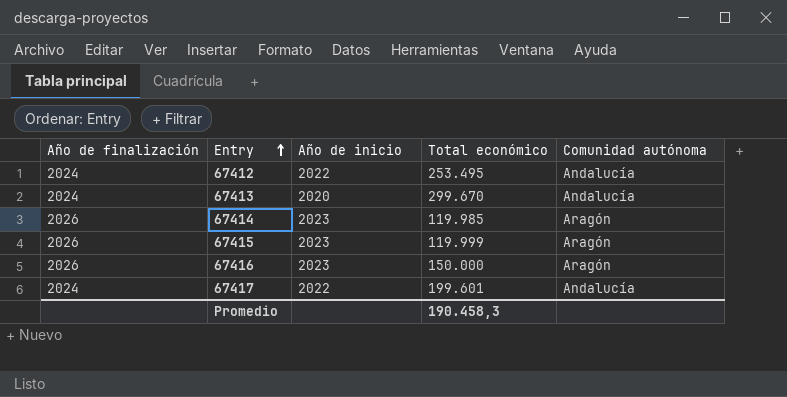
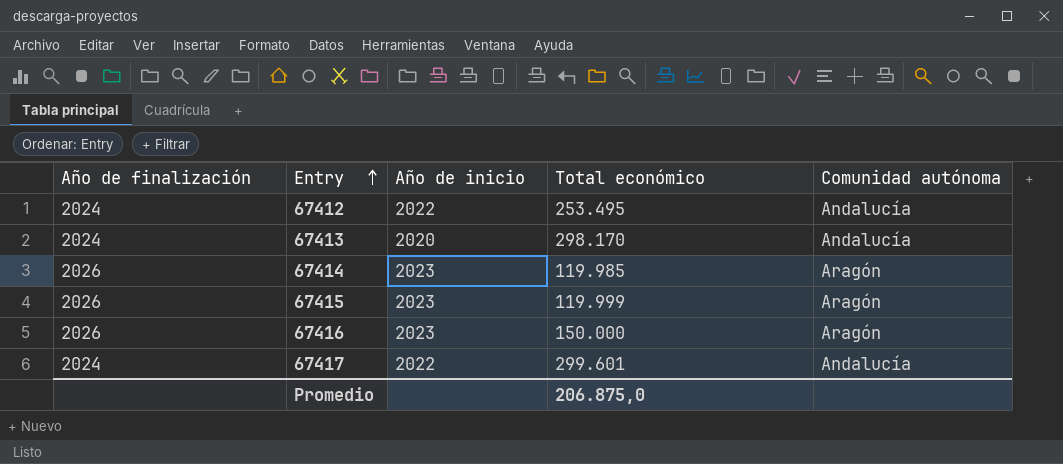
67413 | Total económico: 299.670 -> 298.170
67417 | Total económico: 199.601 -> 299.601
Promedio | Total económico: 190.458,3 -> 206.875,0

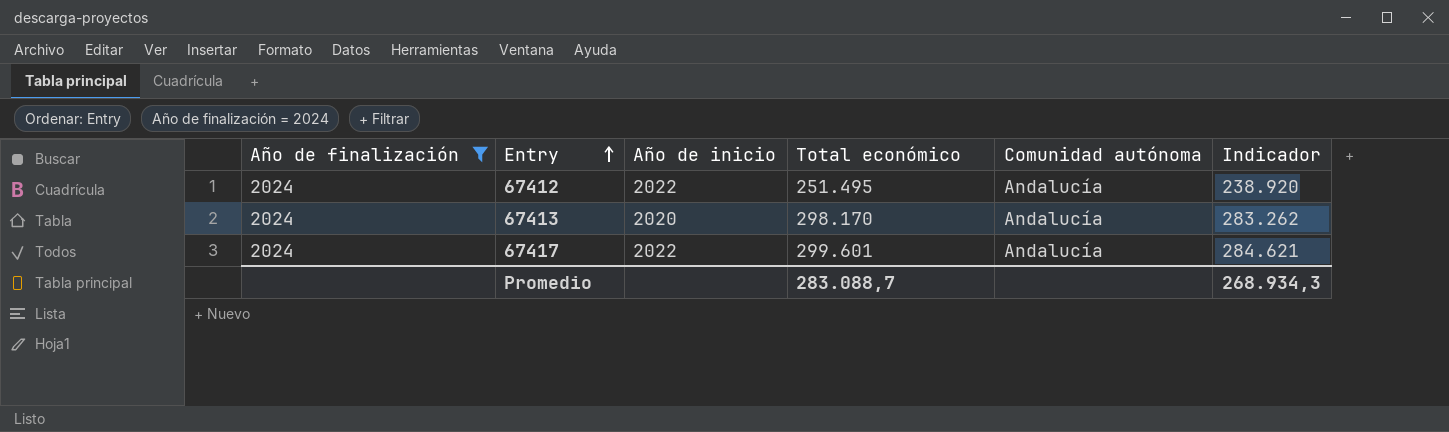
filter: none -> Año de finalización = 2024
column Indicador | formula: none -> [Total económico] * 0,95
67412 | Total económico: 253.495 -> 251.495
Promedio | Total económico: 206.875,0 -> 283.088,7

